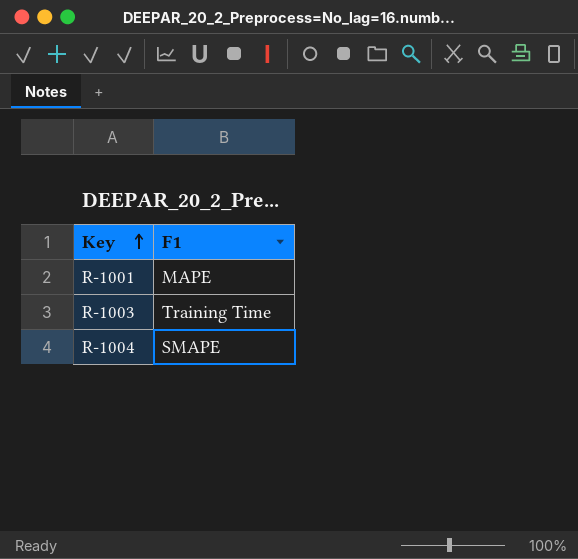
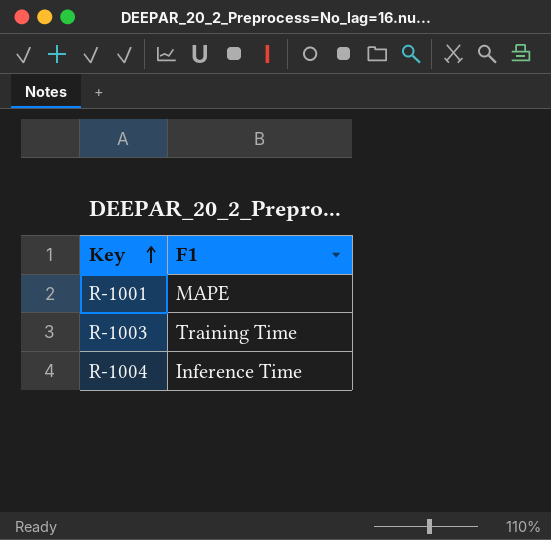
R-1004 | F1: SMAPE -> Inference Time

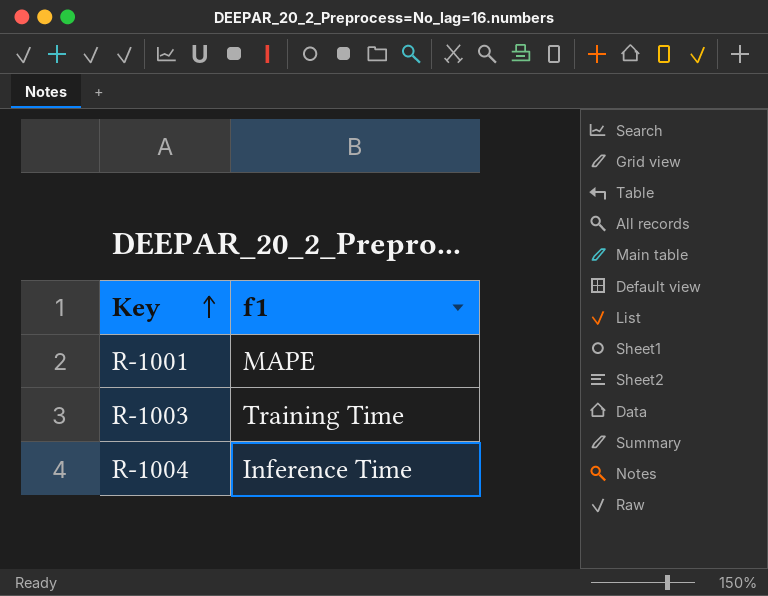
column name: F1 -> f1

